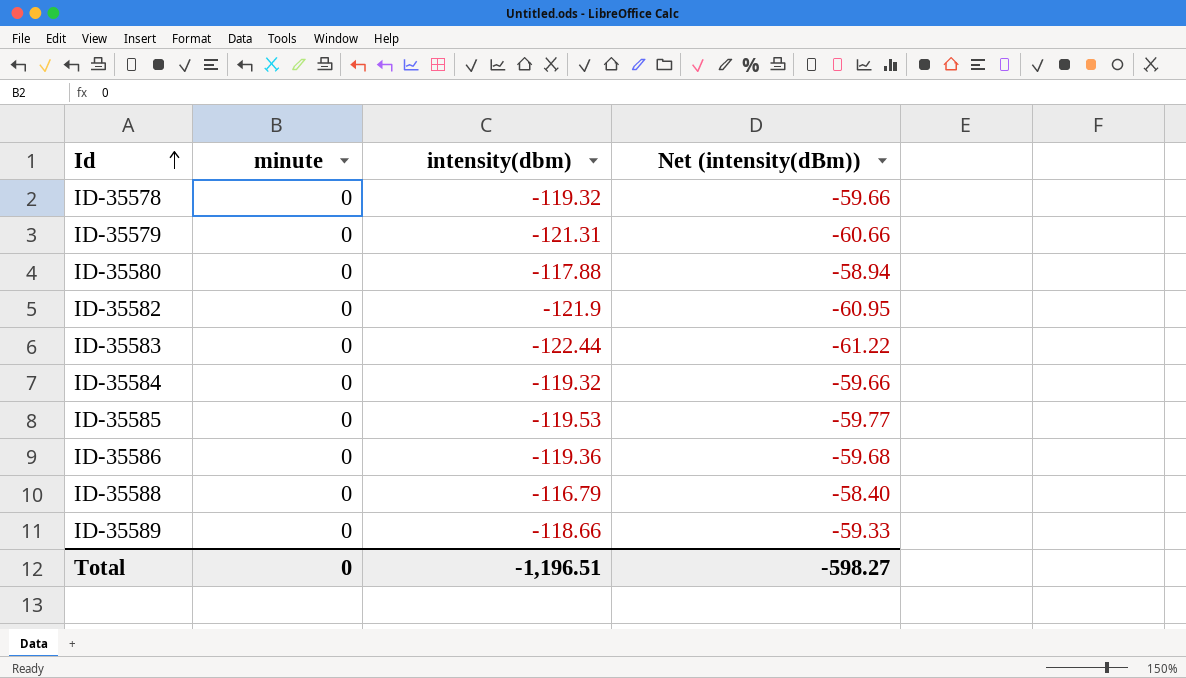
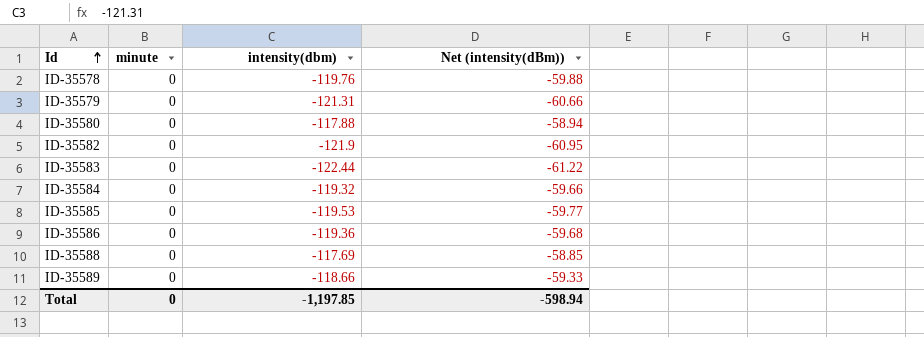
ID-35578 | intensity(dbm): -119.32 -> -119.76
ID-35578 | Net (intensity(dBm)): -59.66 -> -59.88
ID-35588 | intensity(dbm): -116.79 -> -117.69
ID-35588 | Net (intensity(dBm)): -58.40 -> -58.85
Total | intensity(dbm): -1,196.51 -> -1,197.85
Total | Net (intensity(dBm)): -598.27 -> -598.94

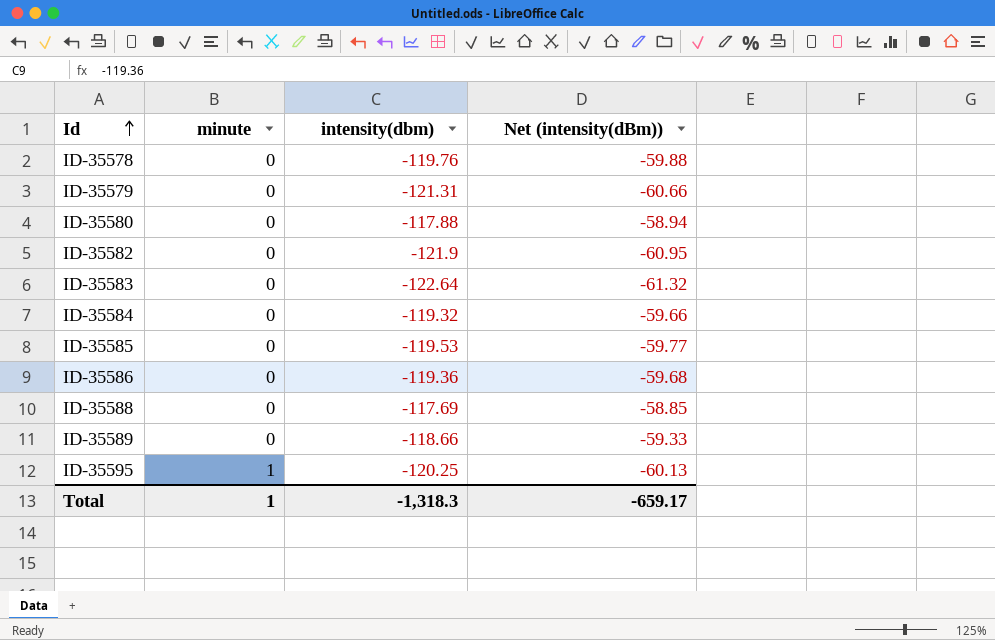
ID-35583 | intensity(dbm): -122.44 -> -122.64
ID-35583 | Net (intensity(dBm)): -61.22 -> -61.32
row ID-35595: none -> 1 | -120.25 | -60.13
Total | minute: 0 -> 1
Total | intensity(dbm): -1,197.85 -> -1,318.3
Total | Net (intensity(dBm)): -598.94 -> -659.17

